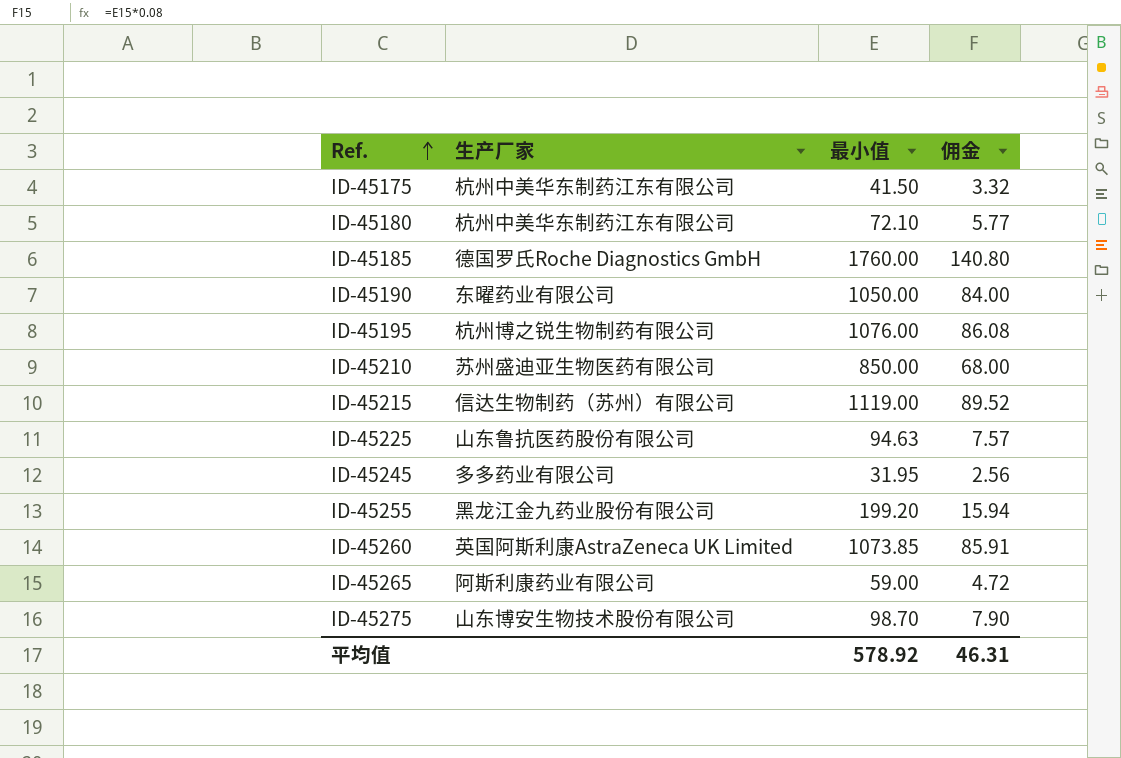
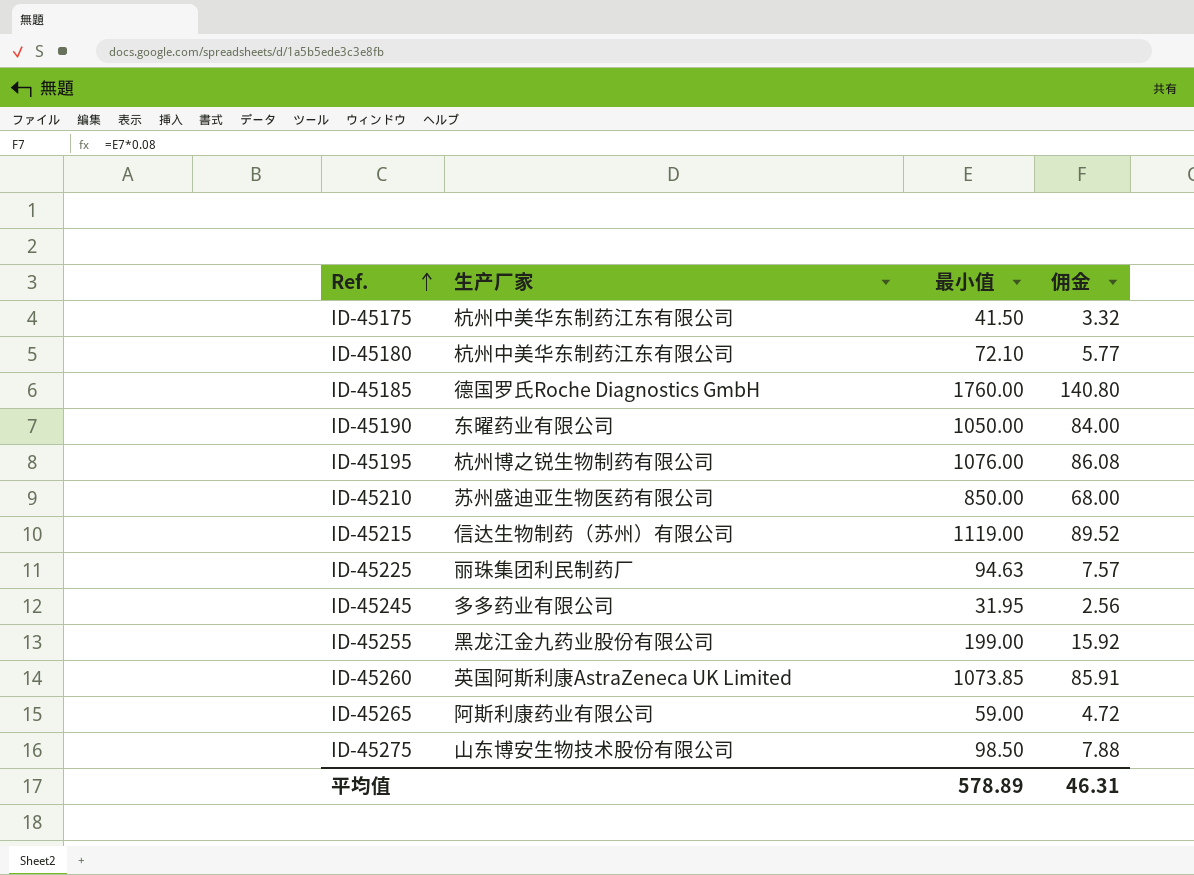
ID-45225 | 生产厂家: 山东鲁抗医药股份有限公司 -> 丽珠集团利民制药厂
ID-45255 | 最小值: 199.20 -> 199.00
ID-45255 | 佣金: 15.94 -> 15.92
ID-45275 | 最小值: 98.70 -> 98.50
ID-45275 | 佣金: 7.90 -> 7.88
平均值 | 最小值: 578.92 -> 578.89

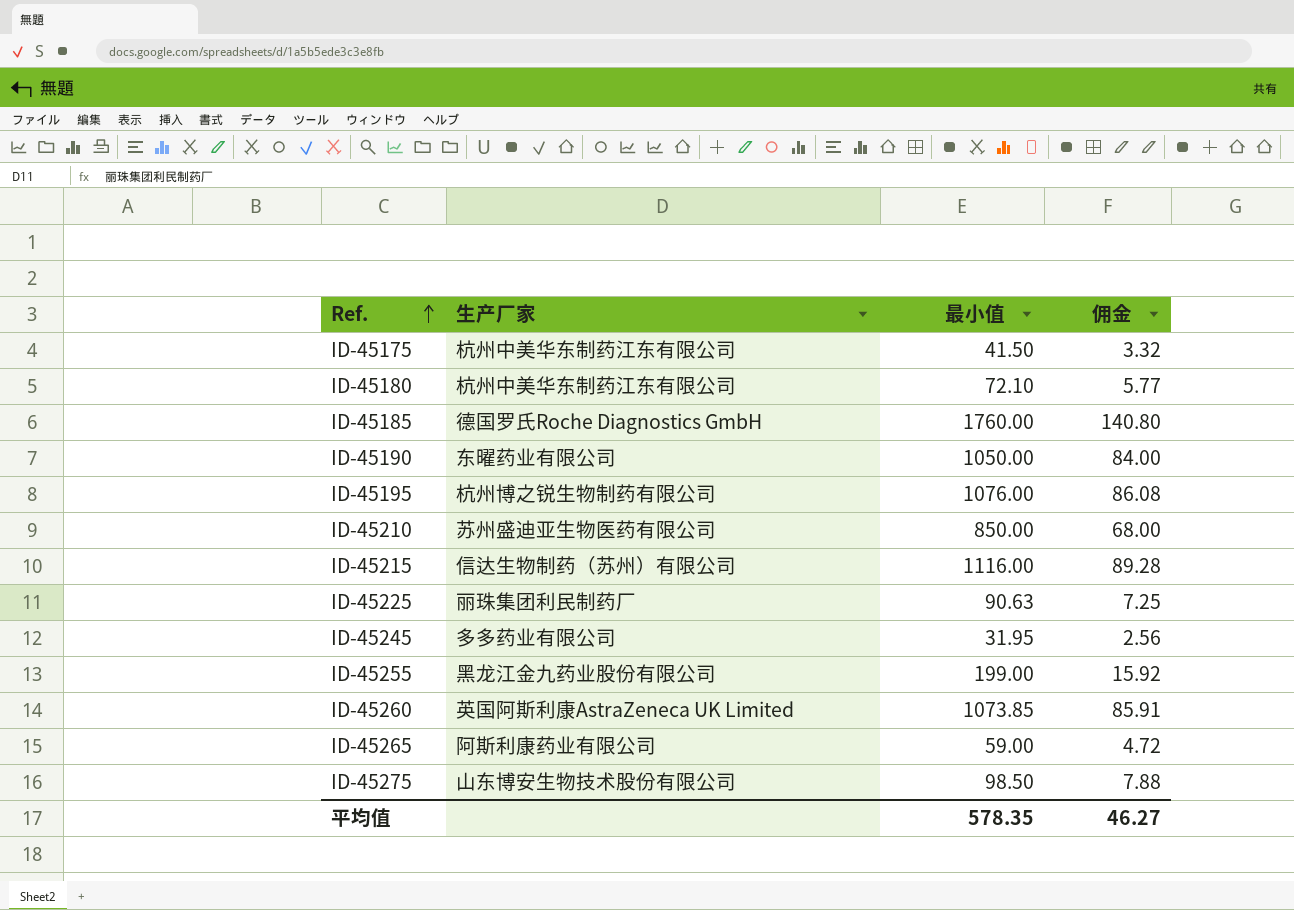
ID-45215 | 最小值: 1119.00 -> 1116.00
ID-45215 | 佣金: 89.52 -> 89.28
ID-45225 | 最小值: 94.63 -> 90.63
ID-45225 | 佣金: 7.57 -> 7.25
平均值 | 最小值: 578.89 -> 578.35
平均值 | 佣金: 46.31 -> 46.27

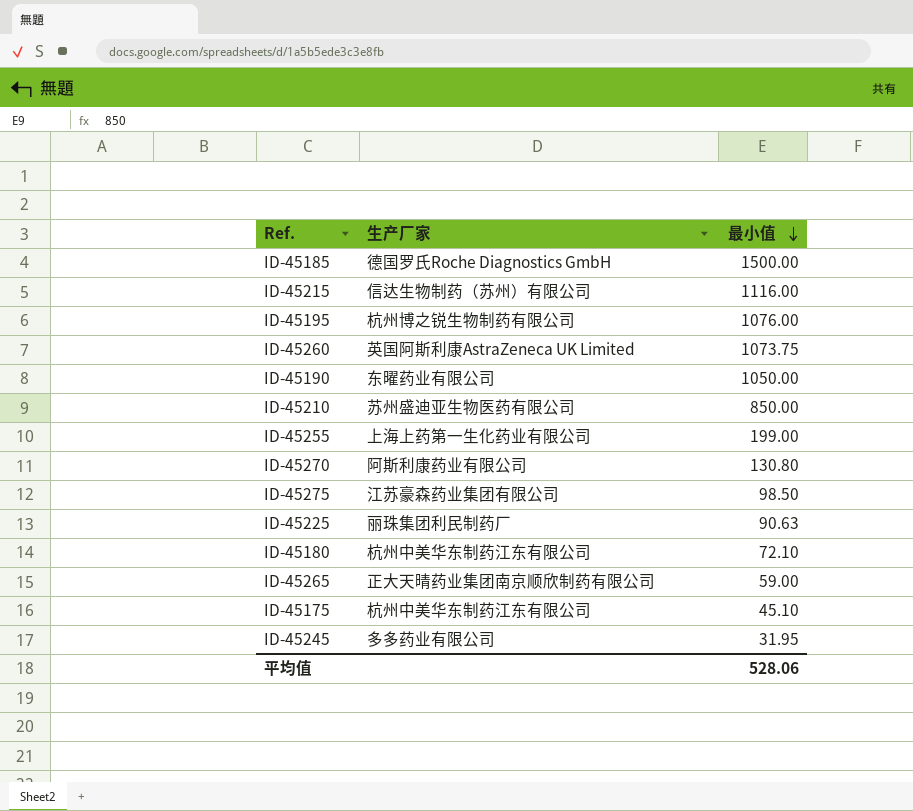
row order: Ref. ascending -> 最小值 descending
column 佣金 | formula: [最小值] * 0.08 -> none
ID-45185 | 最小值: 1760.00 -> 1500.00
ID-45260 | 最小值: 1073.85 -> 1073.75
ID-45255 | 生产厂家: 黑龙江金九药业股份有限公司 -> 上海上药第一生化药业有限公司
row ID-45270: none -> 阿斯利康药业有限公司 | 130.80
ID-45275 | 生产厂家: 山东博安生物技术股份有限公司 -> 江苏豪森药业集团有限公司
ID-45265 | 生产厂家: 阿斯利康药业有限公司 -> 正大天晴药业集团南京顺欣制药有限公司
ID-45175 | 最小值: 41.50 -> 45.10
平均值 | 最小值: 578.35 -> 528.06

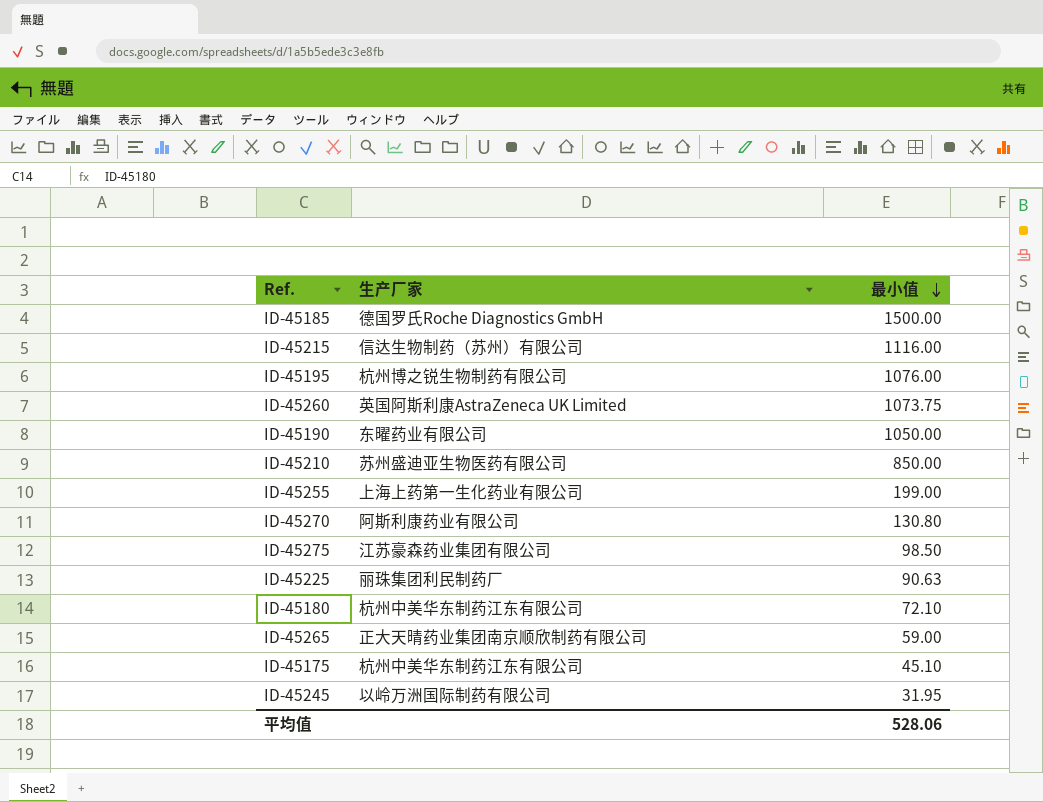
ID-45245 | 生产厂家: 多多药业有限公司 -> 以岭万洲国际制药有限公司

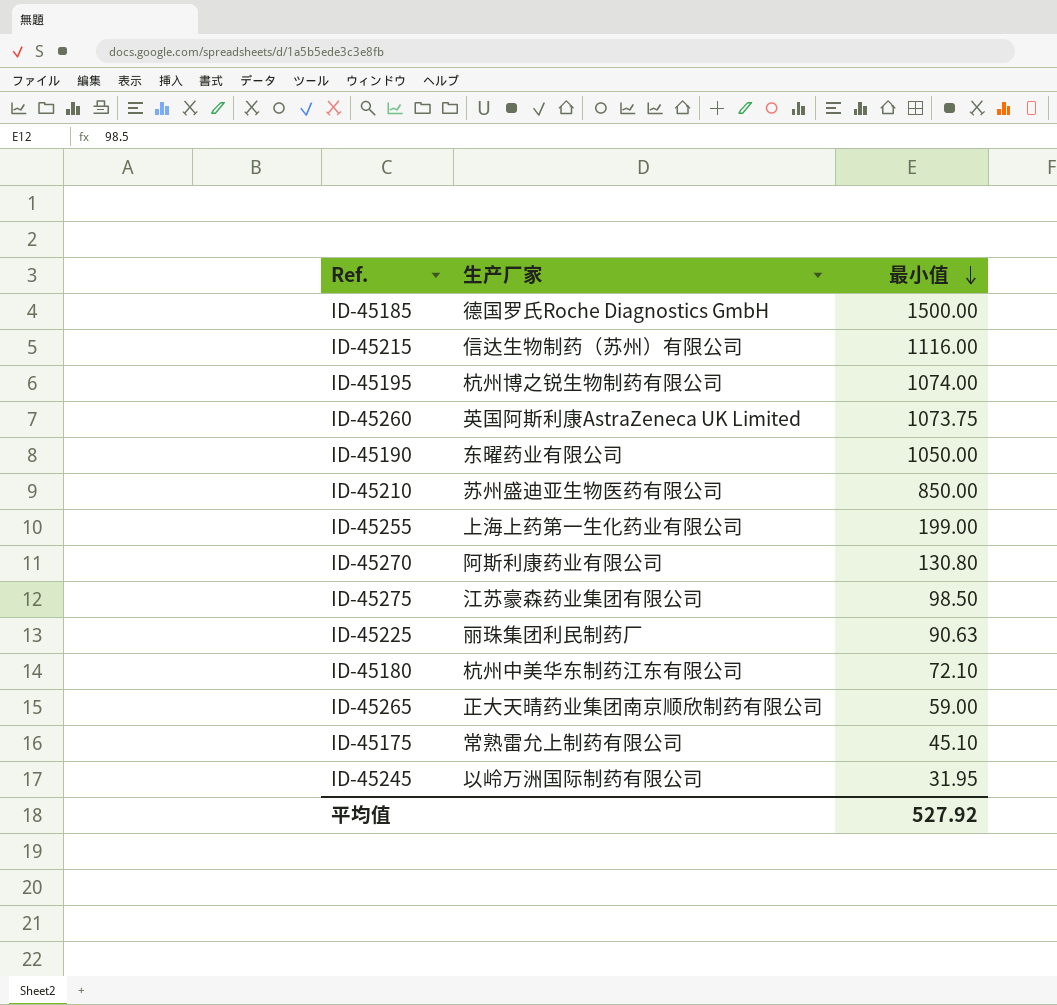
ID-45195 | 最小值: 1076.00 -> 1074.00
ID-45175 | 生产厂家: 杭州中美华东制药江东有限公司 -> 常熟雷允上制药有限公司
平均值 | 最小值: 528.06 -> 527.92

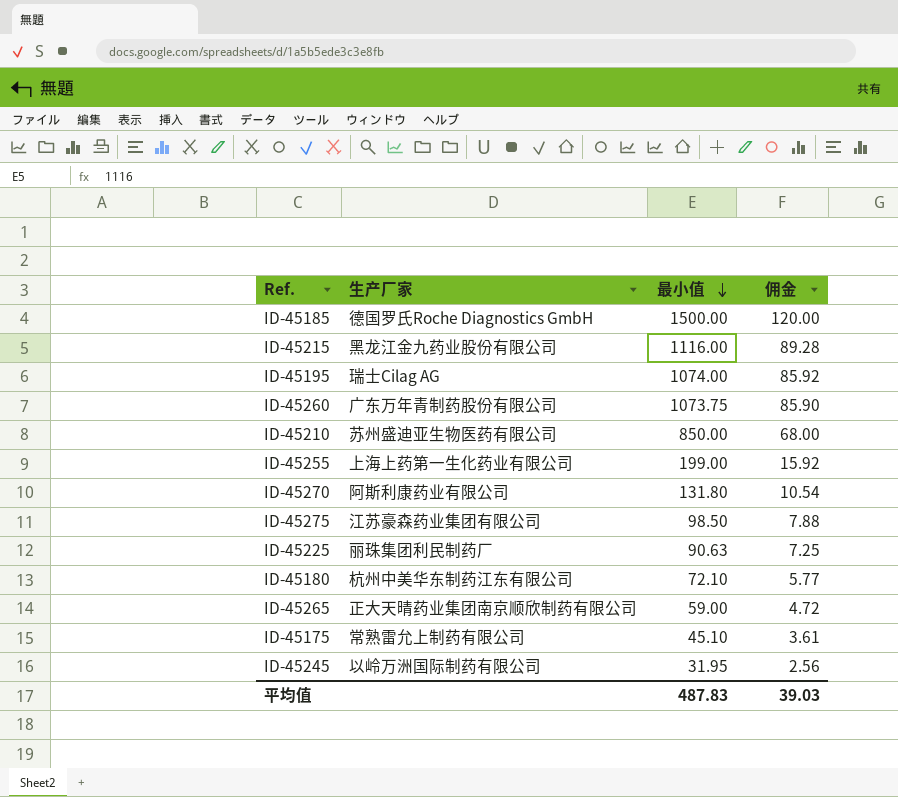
column 佣金 | formula: none -> [最小值] * 0.08
row ID-45190: 东曜药业有限公司 | 1050.00 -> none
ID-45215 | 生产厂家: 信达生物制药（苏州）有限公司 -> 黑龙江金九药业股份有限公司
ID-45195 | 生产厂家: 杭州博之锐生物制药有限公司 -> 瑞士Cilag AG
ID-45260 | 生产厂家: 英国阿斯利康AstraZeneca UK Limited -> 广东万年青制药股份有限公司
ID-45270 | 最小值: 130.80 -> 131.80
平均值 | 最小值: 527.92 -> 487.83

